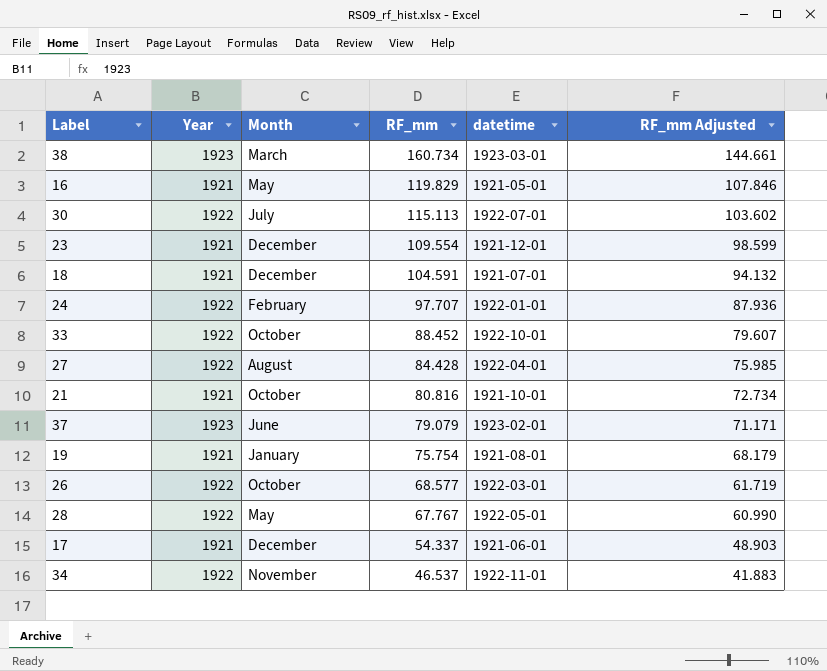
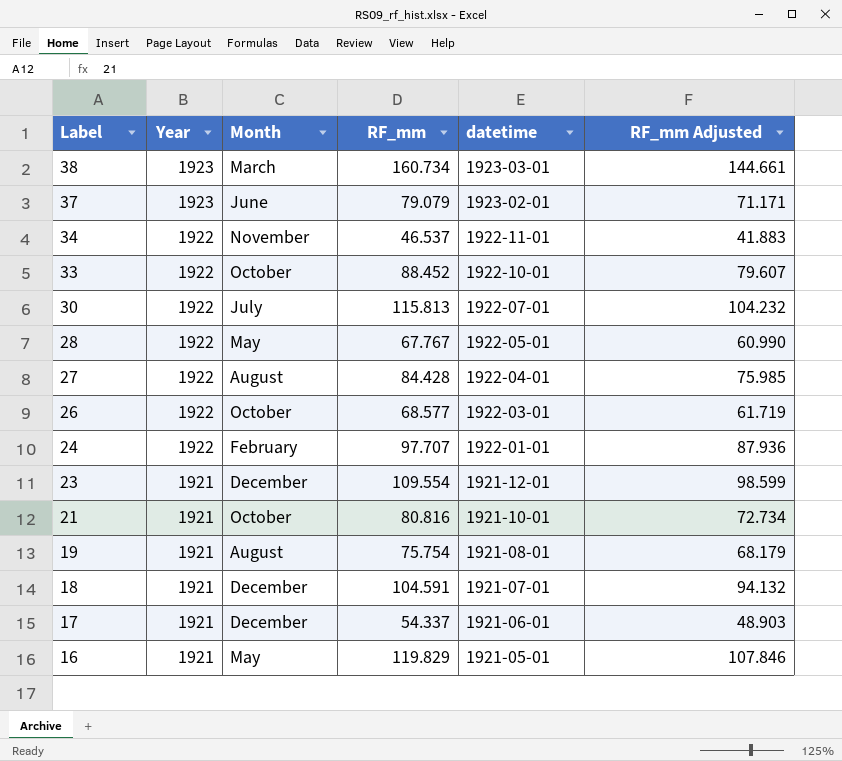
row order: RF_mm descending -> Label descending
30 | RF_mm: 115.113 -> 115.813
30 | RF_mm Adjusted: 103.602 -> 104.232
19 | Month: January -> August

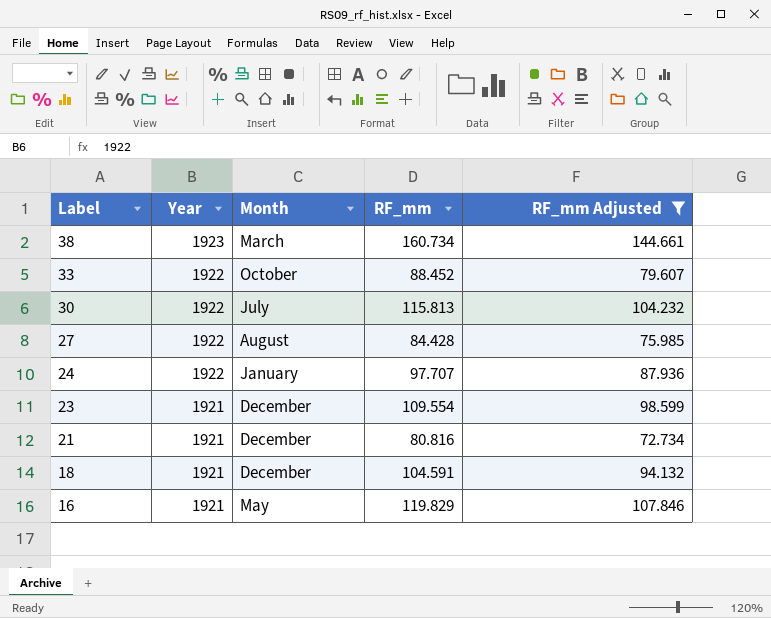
filter: none -> RF_mm Adjusted >= 72.734
column datetime | position: 5 -> none
24 | Month: February -> January
21 | Month: October -> December

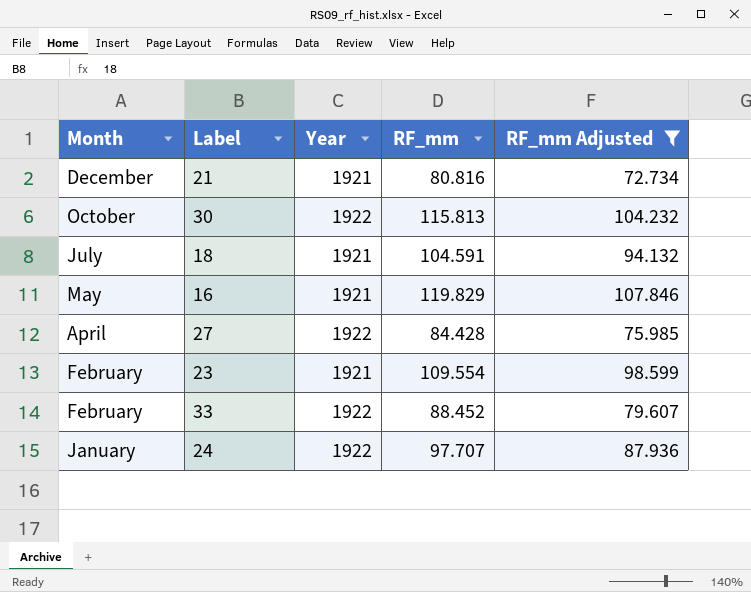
row order: Label descending -> Month descending
column Month | position: 3 -> 1
row 38: 1923 | March | 160.734 | 144.661 -> none
30 | Month: July -> October
18 | Month: December -> July
27 | Month: August -> April
23 | Month: December -> February
33 | Month: October -> February

